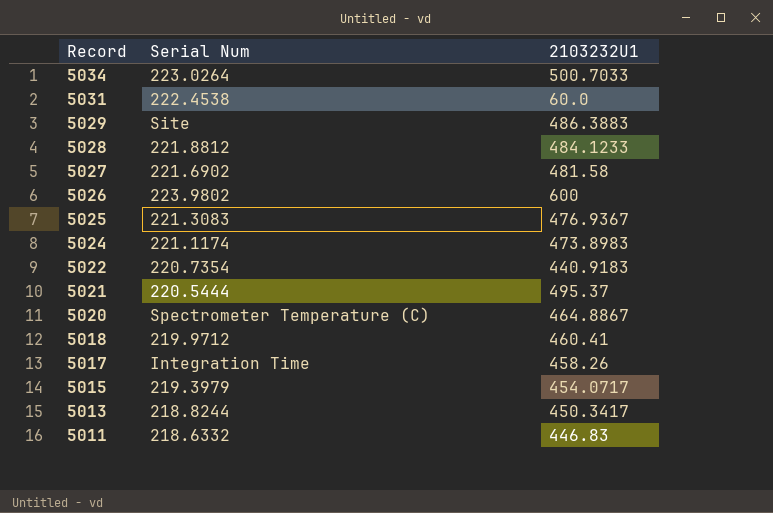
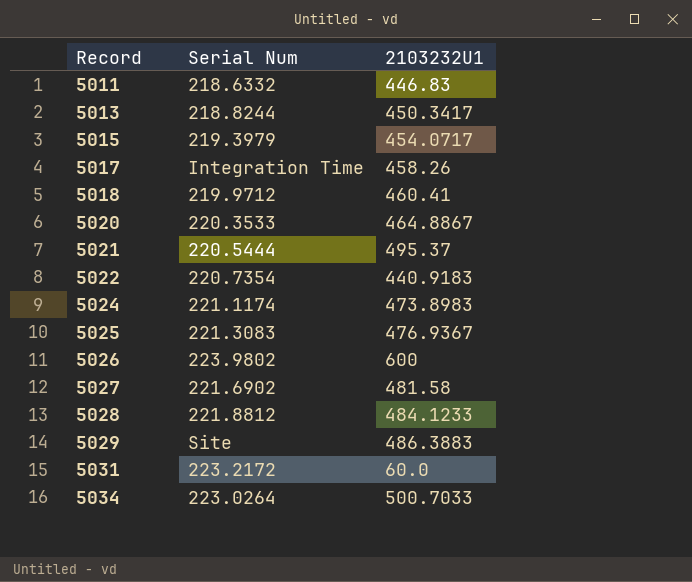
row order: Record descending -> Record ascending
5020 | Serial Num: Spectrometer Temperature (C) -> 220.3533
5031 | Serial Num: 222.4538 -> 223.2172

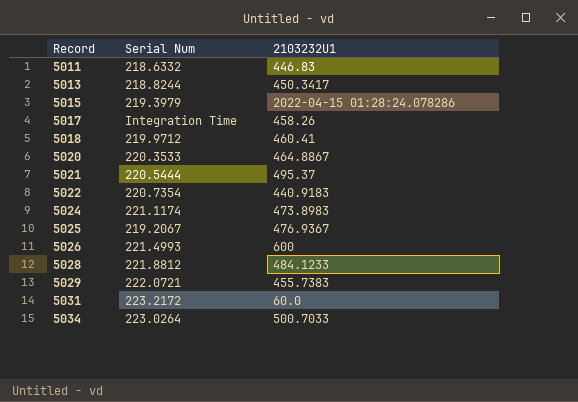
row 5027: 221.6902 | 481.58 -> none
5015 | 2103232U1: 454.0717 -> 2022-04-15 01:28:24.078286
5025 | Serial Num: 221.3083 -> 219.2067
5026 | Serial Num: 223.9802 -> 221.4993
5029 | Serial Num: Site -> 222.0721
5029 | 2103232U1: 486.3883 -> 455.7383

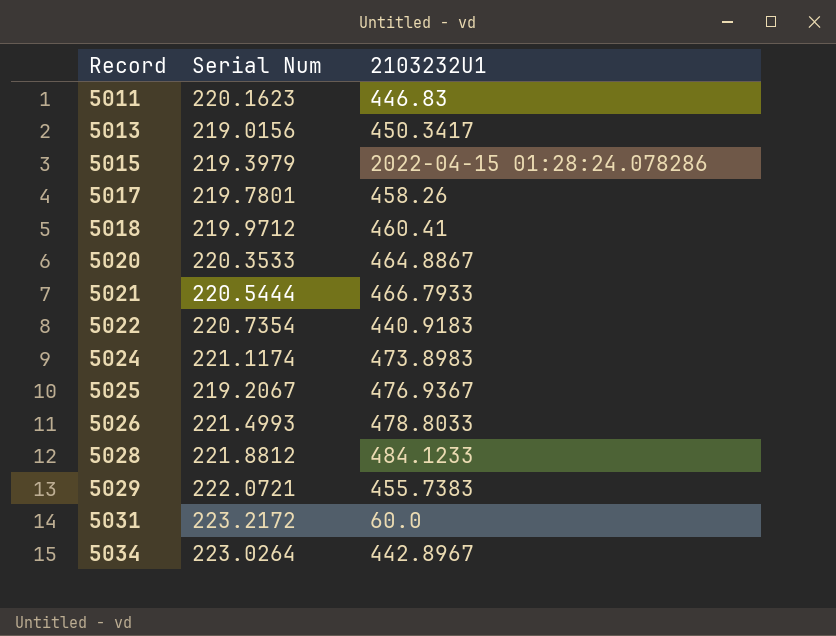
5011 | Serial Num: 218.6332 -> 220.1623
5013 | Serial Num: 218.8244 -> 219.0156
5017 | Serial Num: Integration Time -> 219.7801
5021 | 2103232U1: 495.37 -> 466.7933
5026 | 2103232U1: 600 -> 478.8033
5034 | 2103232U1: 500.7033 -> 442.8967

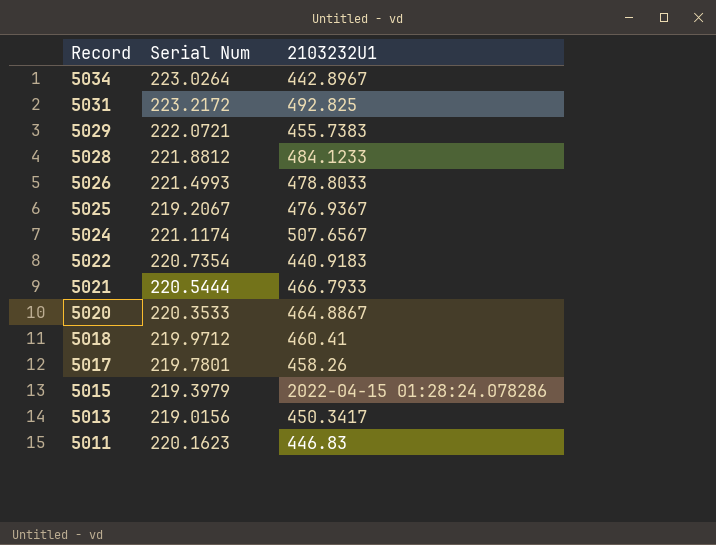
row order: Record ascending -> Record descending
5031 | 2103232U1: 60.0 -> 492.825
5024 | 2103232U1: 473.8983 -> 507.6567

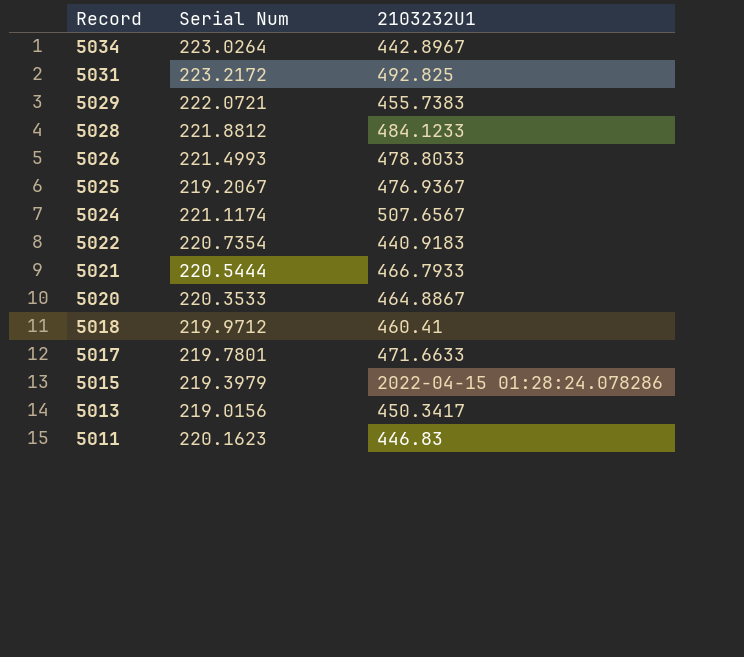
5017 | 2103232U1: 458.26 -> 471.6633

